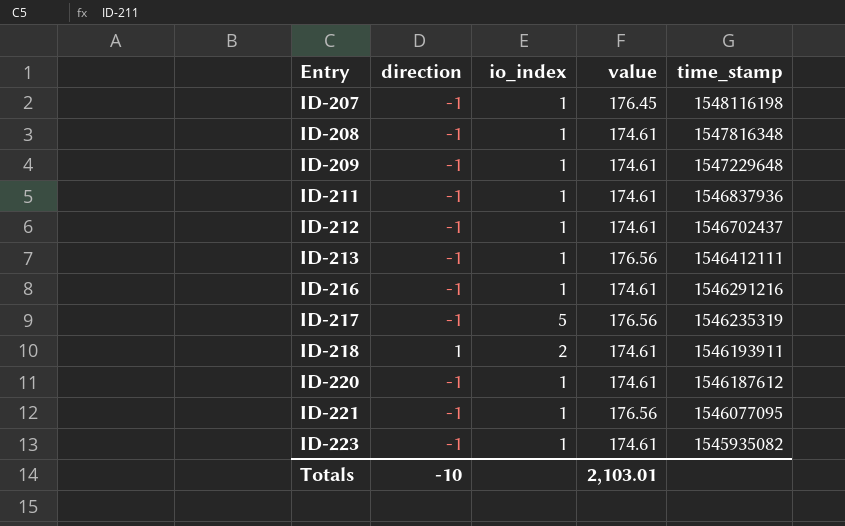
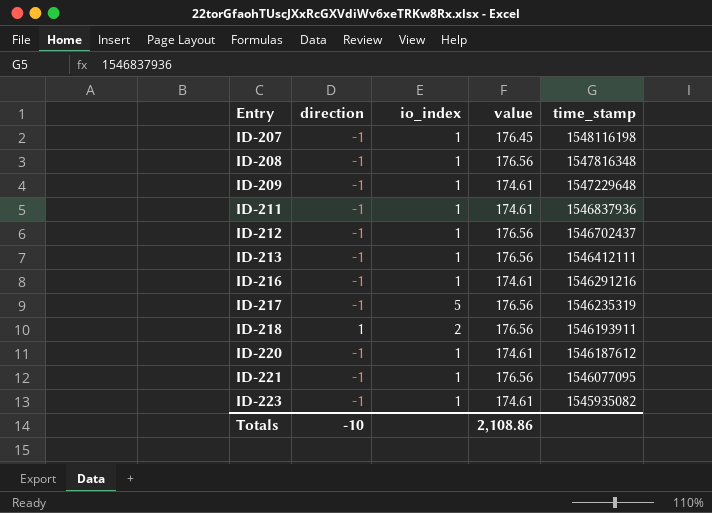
ID-208 | value: 174.61 -> 176.56
ID-212 | value: 174.61 -> 176.56
ID-218 | value: 174.61 -> 176.56
Totals | value: 2,103.01 -> 2,108.86

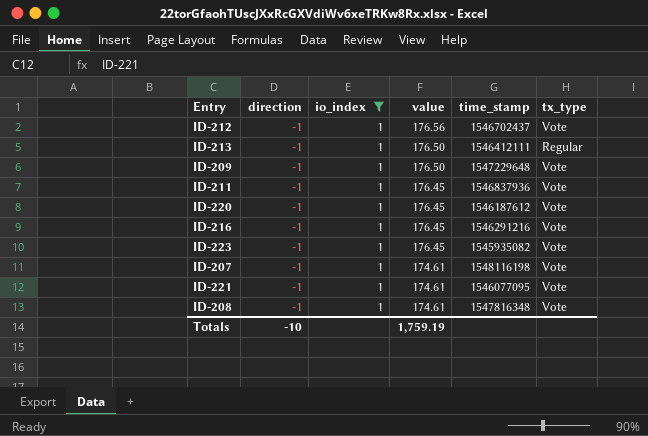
filter: none -> io_index = 1
row order: Entry ascending -> value descending
column tx_type | position: none -> 6
ID-213 | value: 176.56 -> 176.50
ID-209 | value: 174.61 -> 176.50
ID-211 | value: 174.61 -> 176.45
ID-220 | value: 174.61 -> 176.45
ID-216 | value: 174.61 -> 176.45
ID-223 | value: 174.61 -> 176.45
ID-207 | value: 176.45 -> 174.61
ID-221 | value: 176.56 -> 174.61
ID-208 | value: 176.56 -> 174.61
Totals | value: 2,108.86 -> 1,759.19

